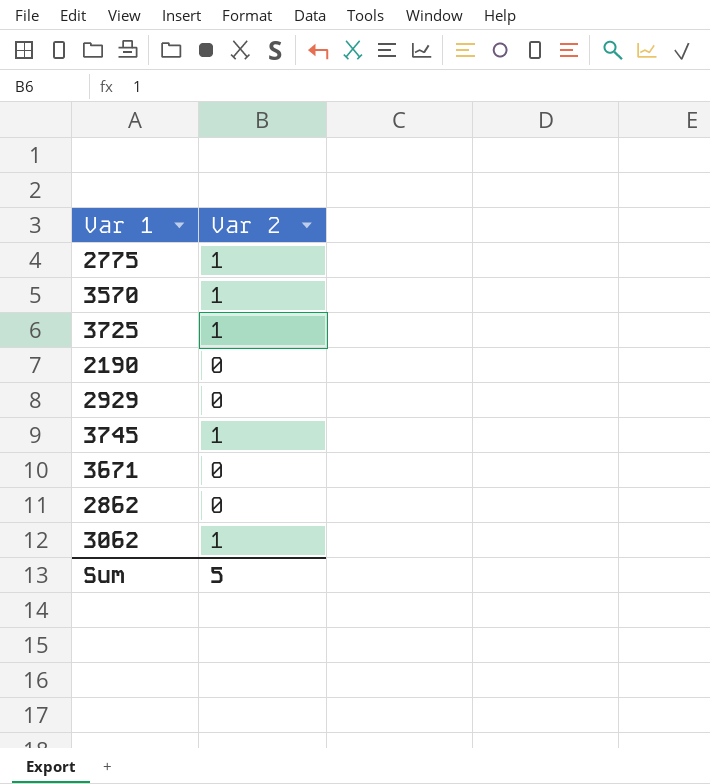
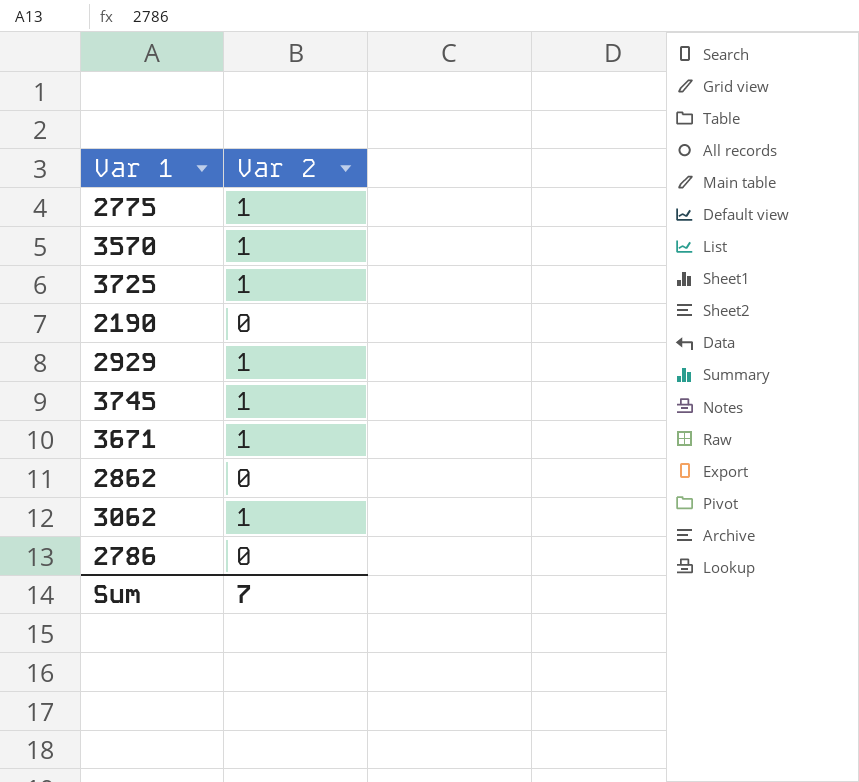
2929 | Var 2: 0 -> 1
3671 | Var 2: 0 -> 1
row 2786: none -> 0
Sum | Var 2: 5 -> 7

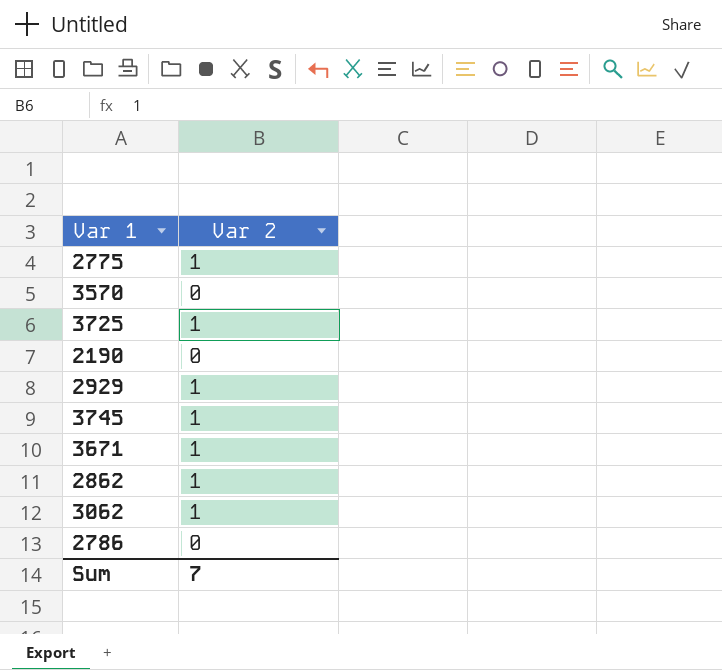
3570 | Var 2: 1 -> 0
2862 | Var 2: 0 -> 1

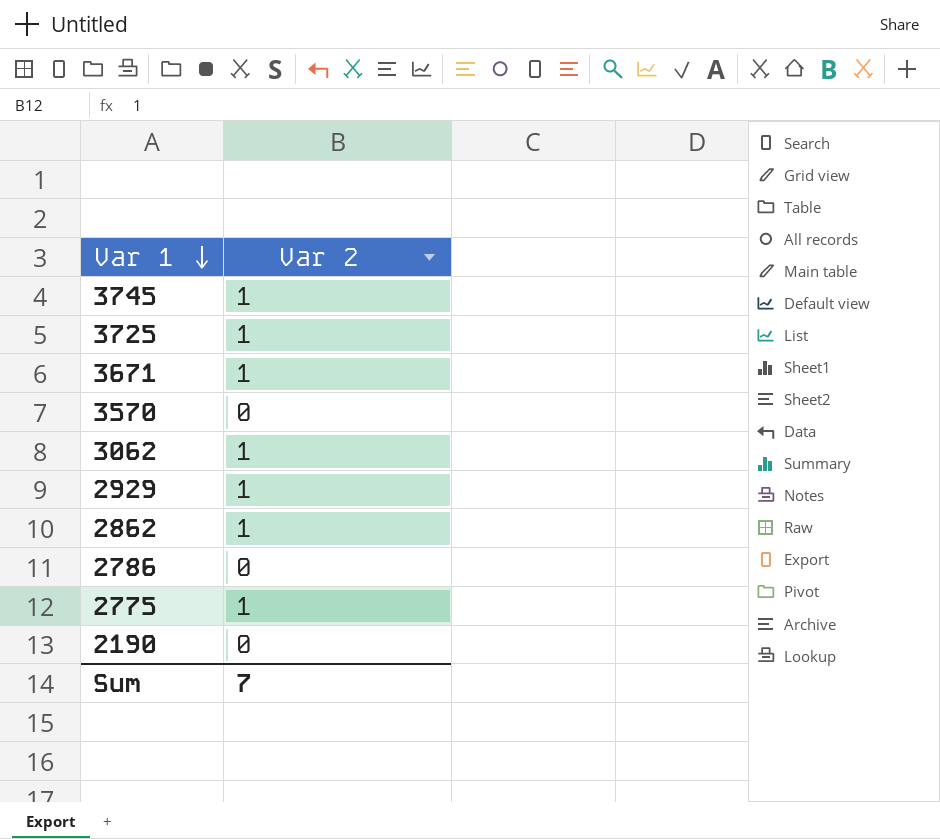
row order: none -> Var 1 descending

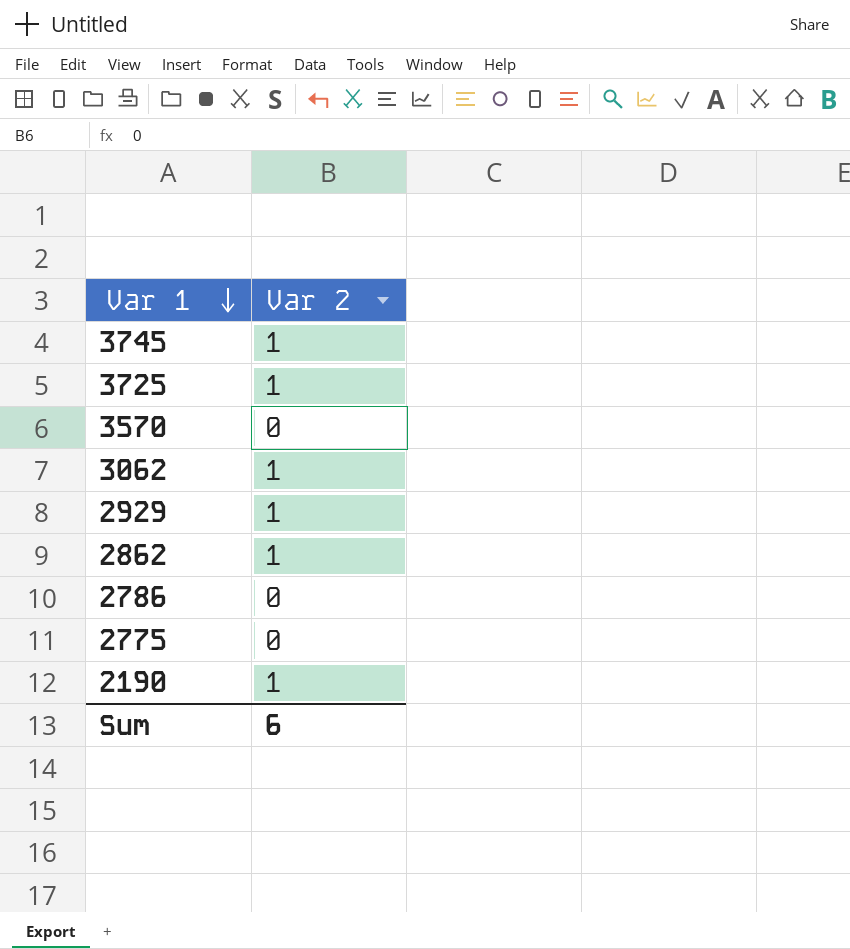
row 3671: 1 -> none
2775 | Var 2: 1 -> 0
2190 | Var 2: 0 -> 1
Sum | Var 2: 7 -> 6

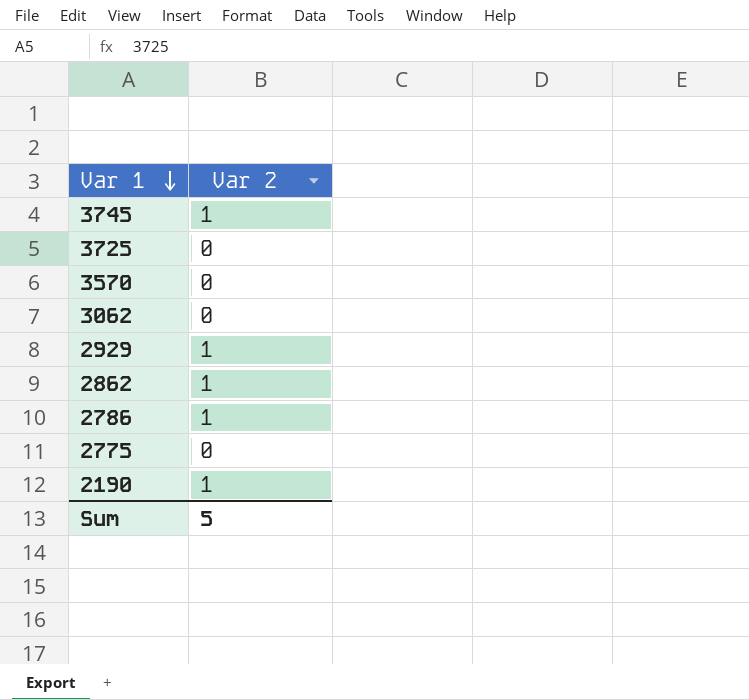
3725 | Var 2: 1 -> 0
3062 | Var 2: 1 -> 0
2786 | Var 2: 0 -> 1
Sum | Var 2: 6 -> 5

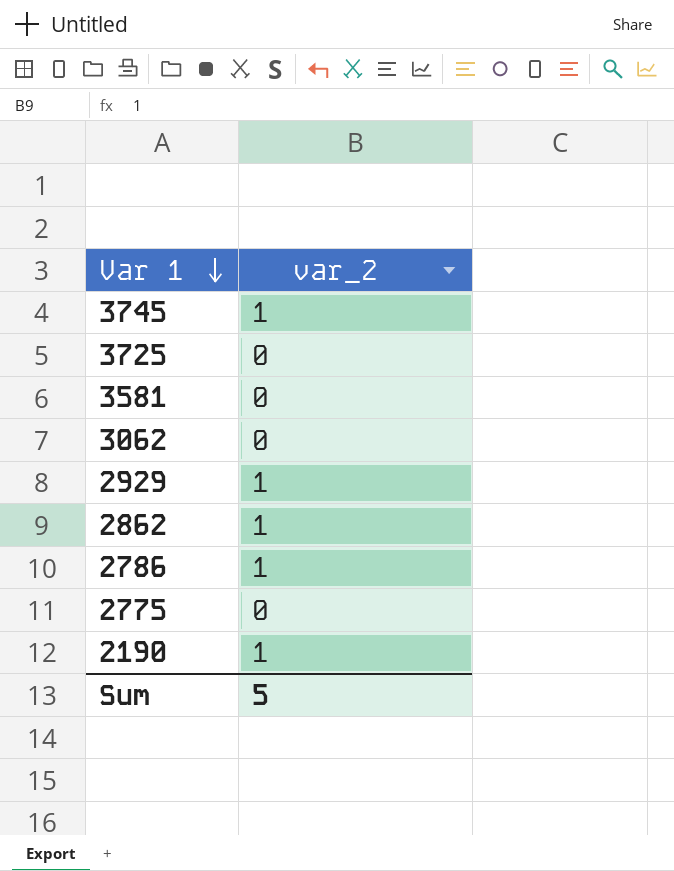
column name: Var 2 -> var_2
row 3570: 0 -> none
row 3581: none -> 0

